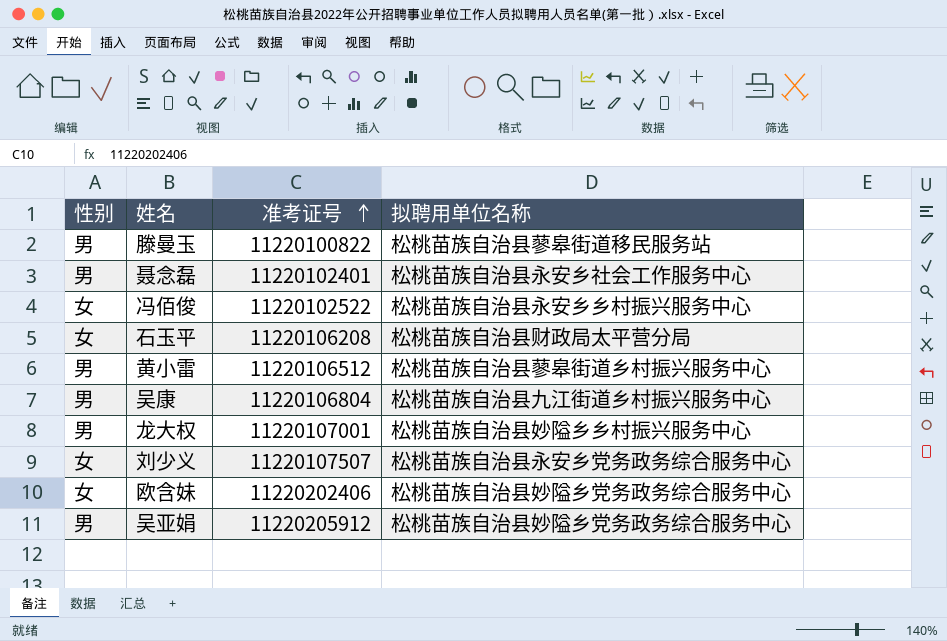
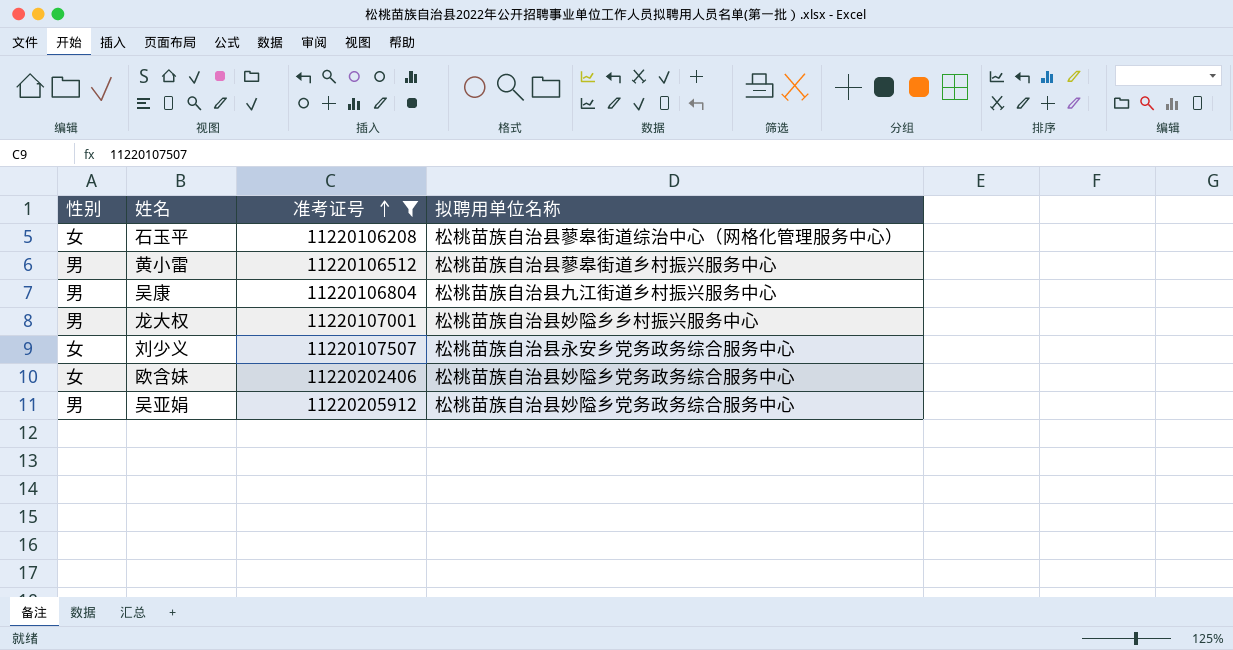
filter: none -> 准考证号 >= 11220106208
石玉平 | 拟聘用单位名称: 松桃苗族自治县财政局太平营分局 -> 松桃苗族自治县蓼皋街道综治中心（网格化管理服务中心）

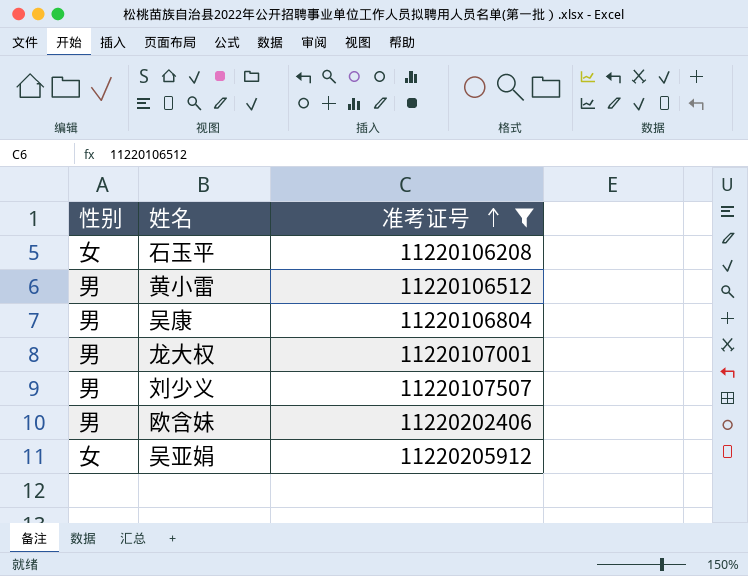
column 拟聘用单位名称 | position: 4 -> none
刘少义 | 性别: 女 -> 男
欧含妹 | 性别: 女 -> 男
吴亚娟 | 性别: 男 -> 女

